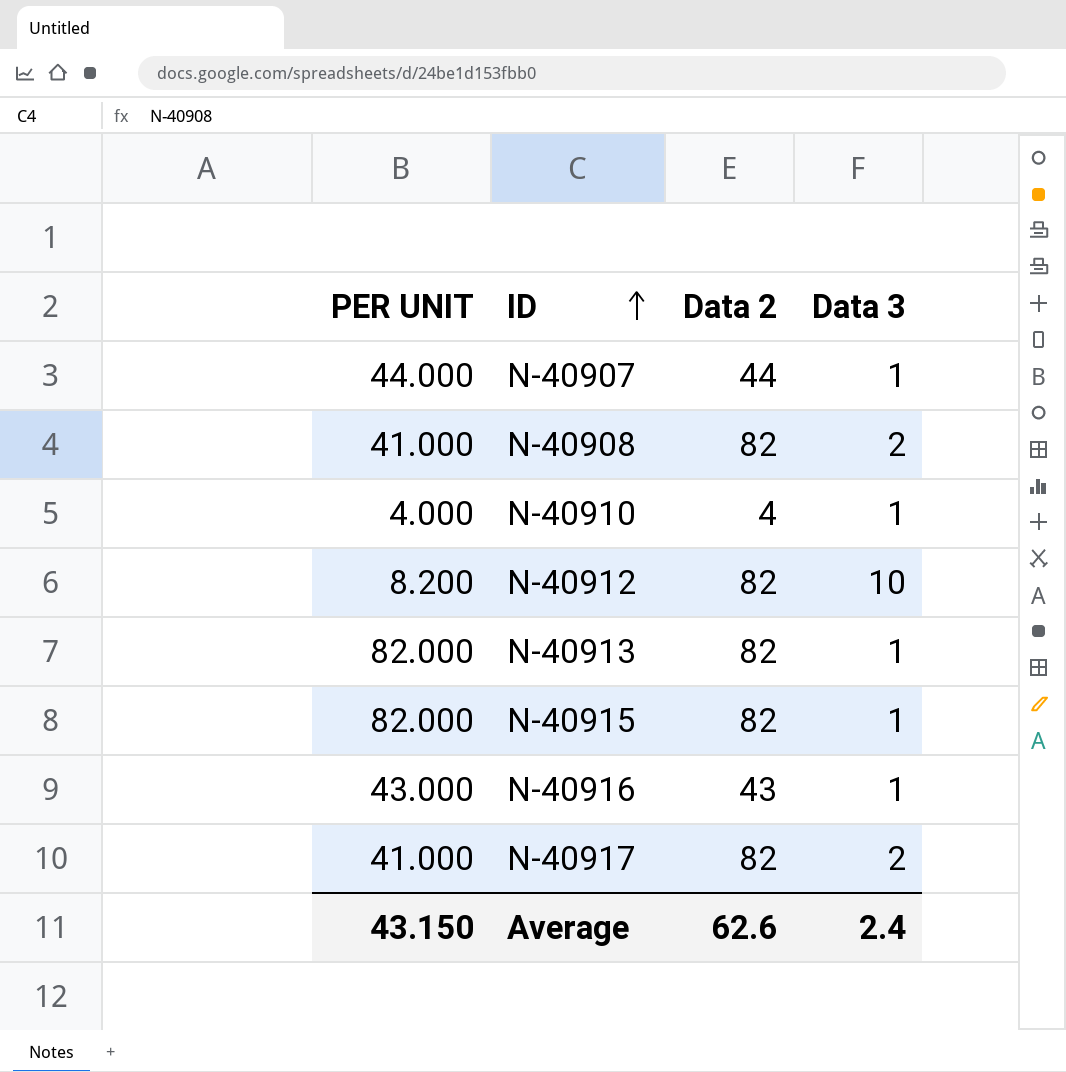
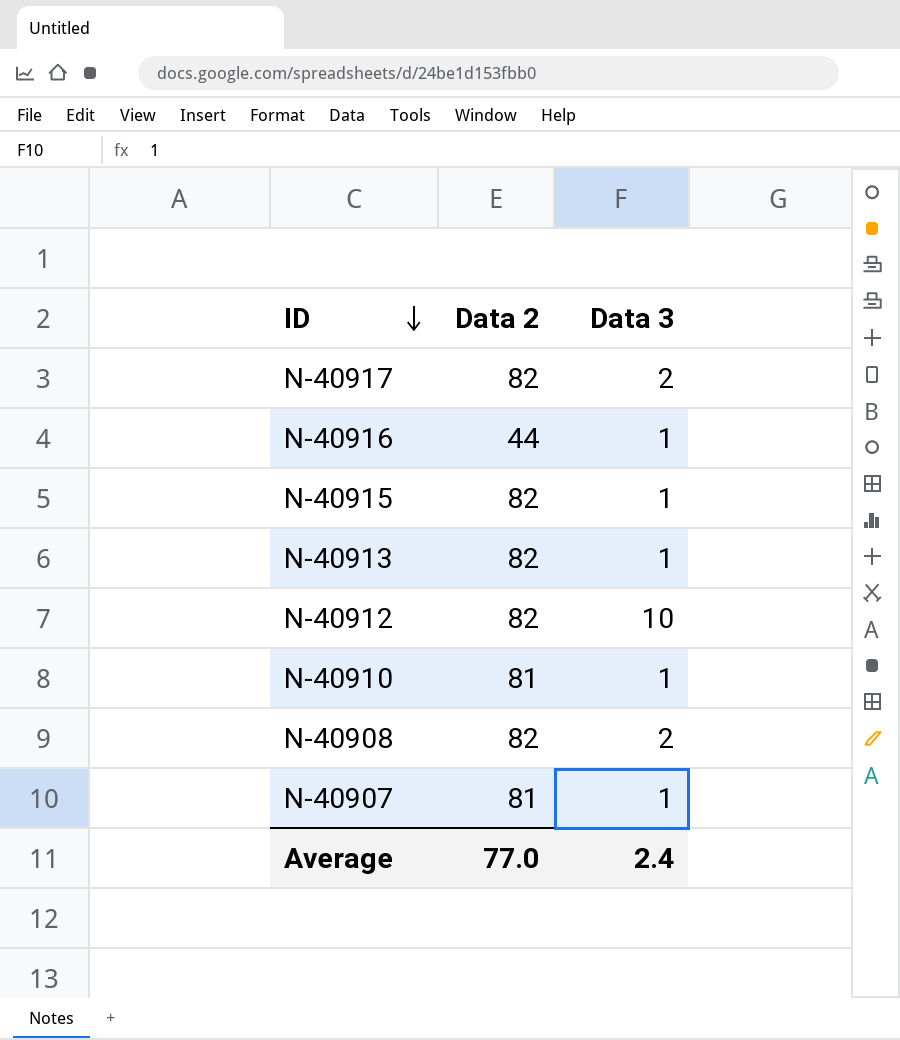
row order: ID ascending -> ID descending
column PER UNIT | formula: [Data 2] / [Data 3] -> none
N-40916 | Data 2: 43 -> 44
N-40910 | Data 2: 4 -> 81
N-40907 | Data 2: 44 -> 81
Average | Data 2: 62.6 -> 77.0

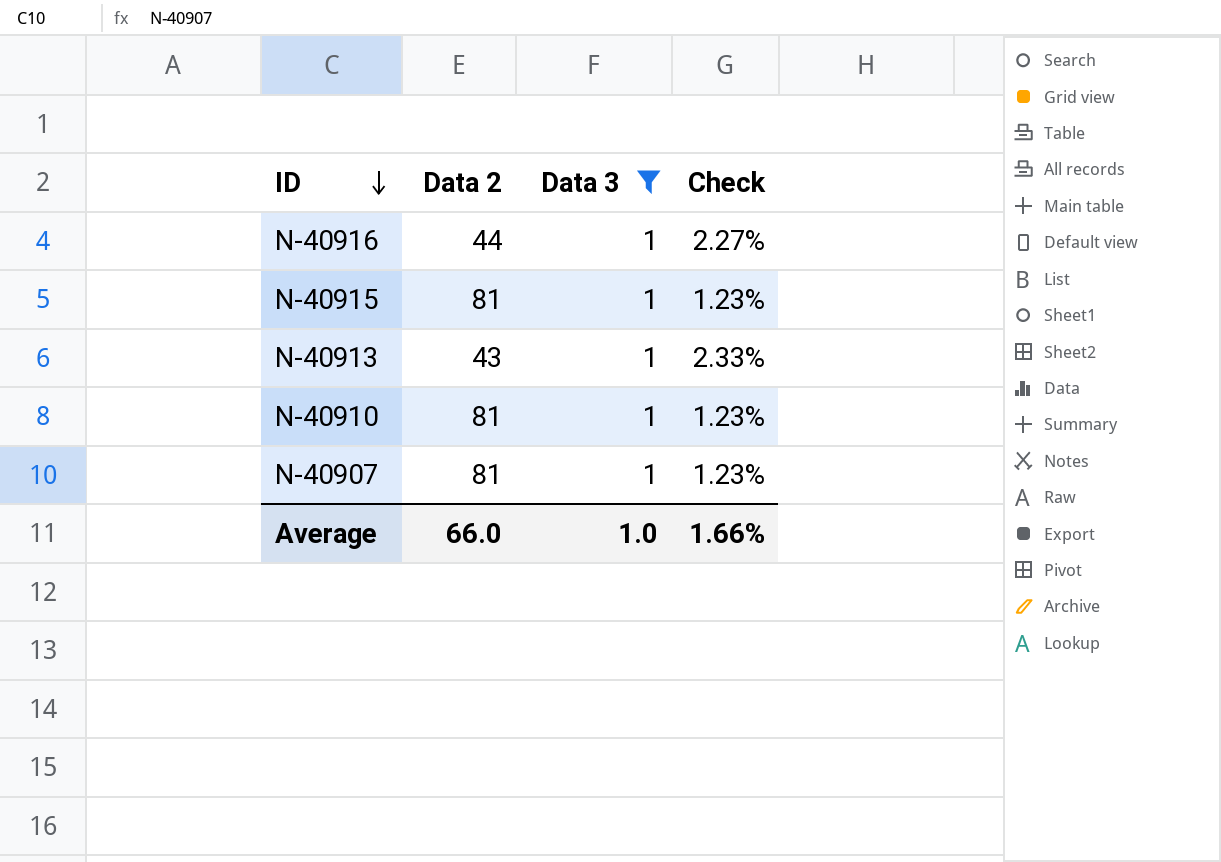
filter: none -> Data 3 = 1
column Check | formula: none -> [Data 3] / [Data 2]
N-40915 | Data 2: 82 -> 81
N-40913 | Data 2: 82 -> 43
Average | Data 2: 77.0 -> 66.0
Average | Data 3: 2.4 -> 1.0

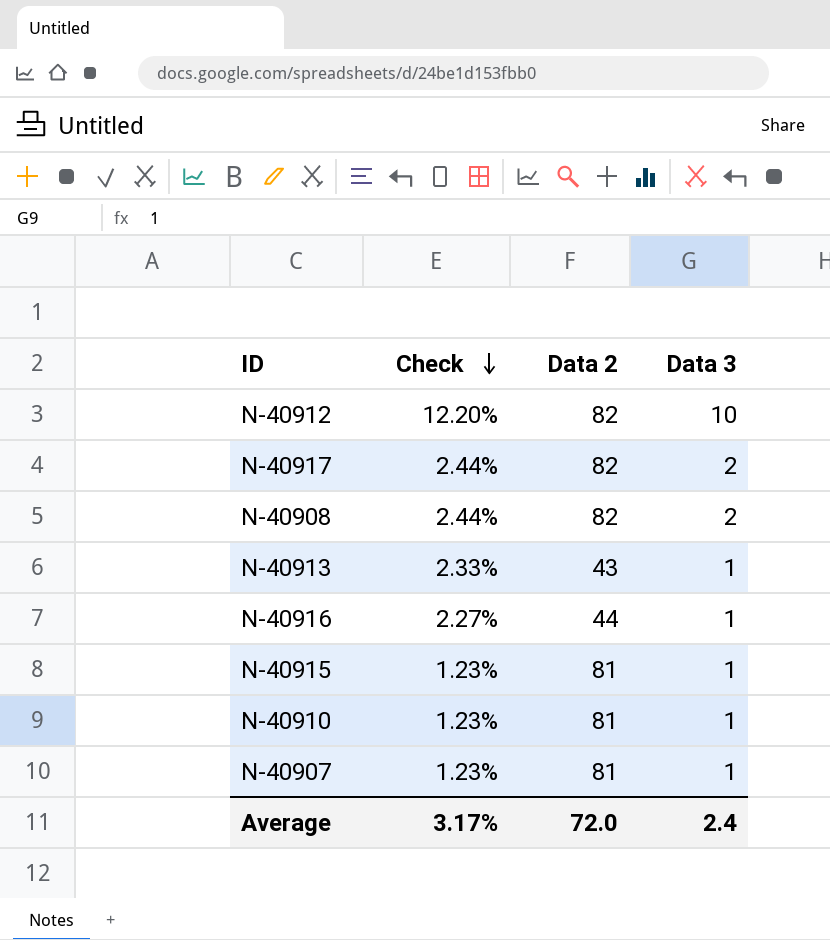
filter: Data 3 = 1 -> none
row order: ID descending -> Check descending
column Check | position: 4 -> 2
Average | Check: 1.66% -> 3.17%
Average | Data 2: 66.0 -> 72.0
Average | Data 3: 1.0 -> 2.4

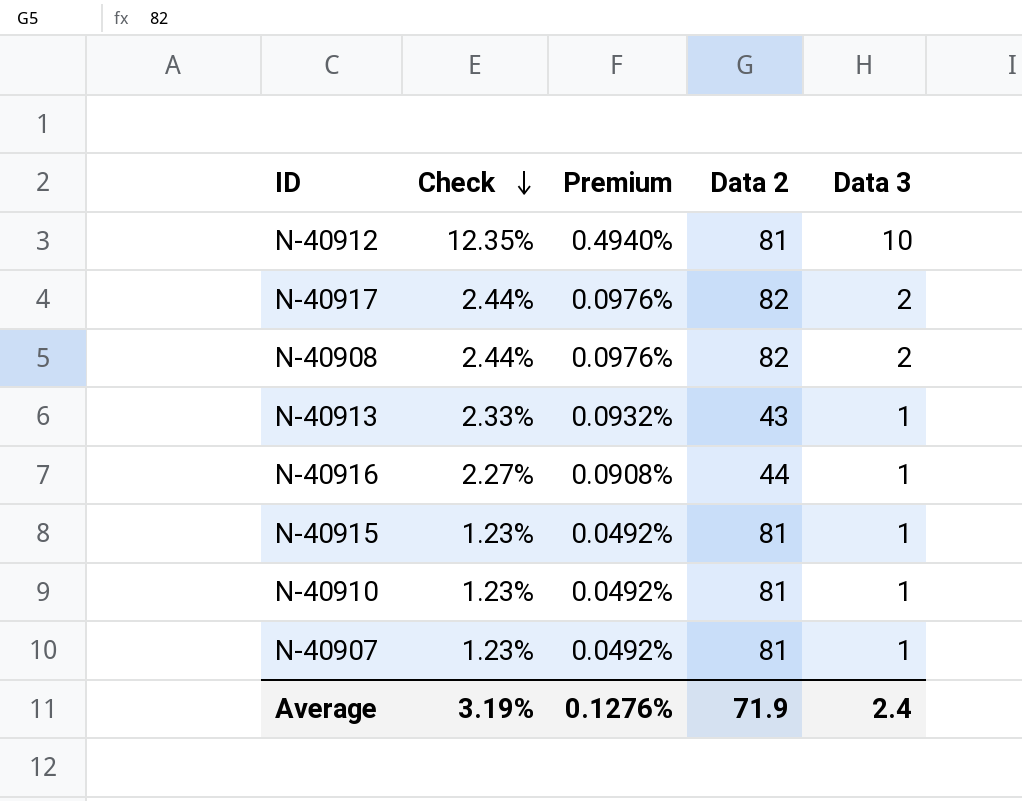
column Premium | formula: none -> [Check] * 0.04
N-40912 | Check: 12.20% -> 12.35%
N-40912 | Data 2: 82 -> 81
Average | Check: 3.17% -> 3.19%
Average | Data 2: 72.0 -> 71.9

